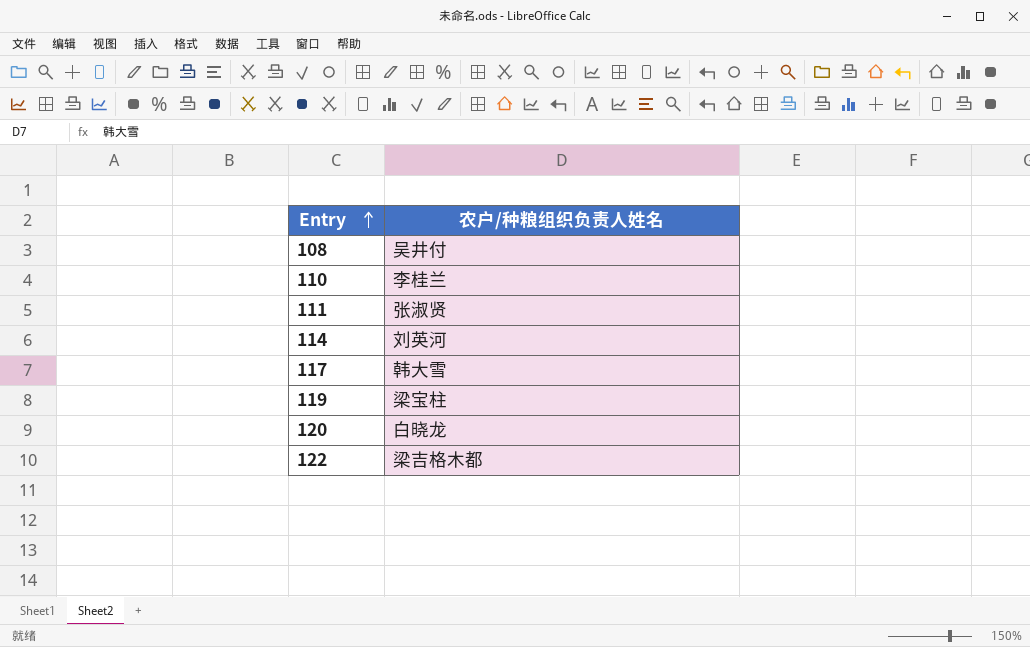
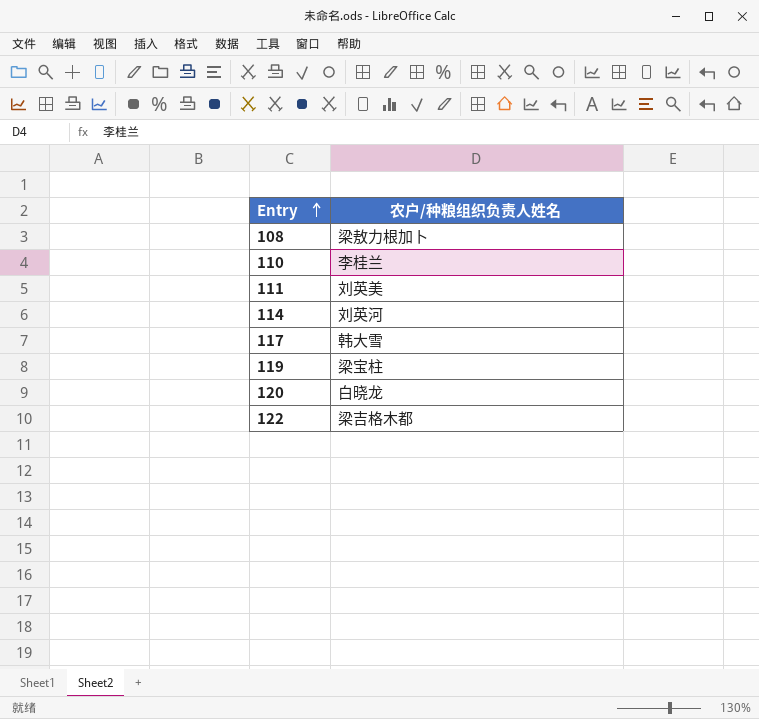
108 | 农户/种粮组织负责人姓名: 吴井付 -> 梁敖力根加卜
111 | 农户/种粮组织负责人姓名: 张淑贤 -> 刘英美

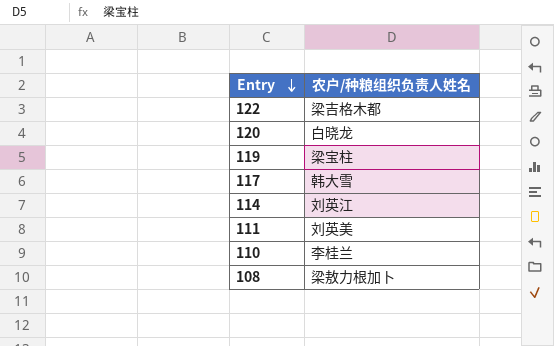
row order: Entry ascending -> Entry descending
114 | 农户/种粮组织负责人姓名: 刘英河 -> 刘英江

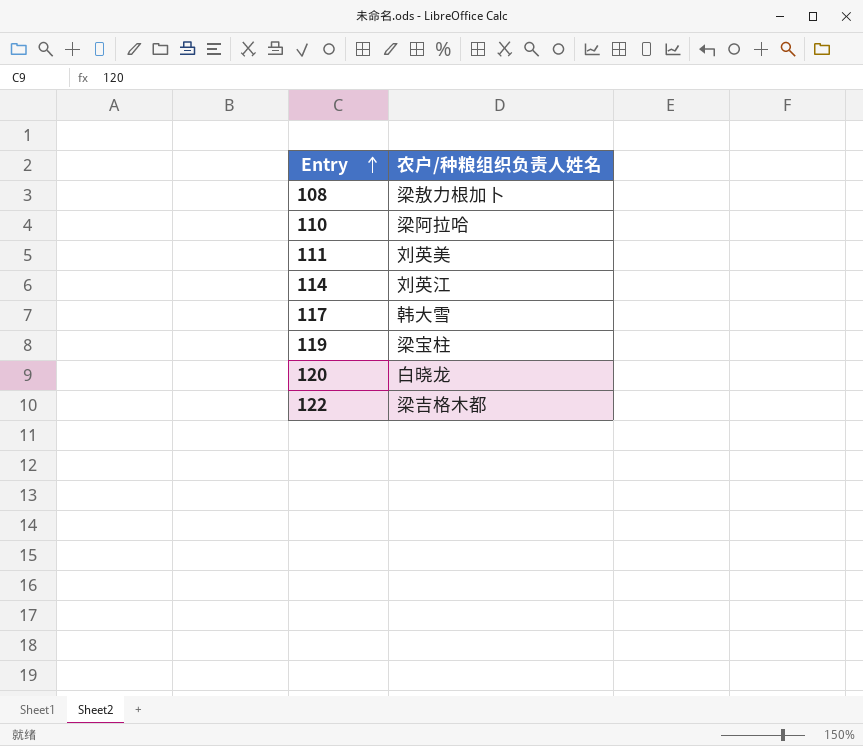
row order: Entry descending -> Entry ascending
110 | 农户/种粮组织负责人姓名: 李桂兰 -> 梁阿拉哈

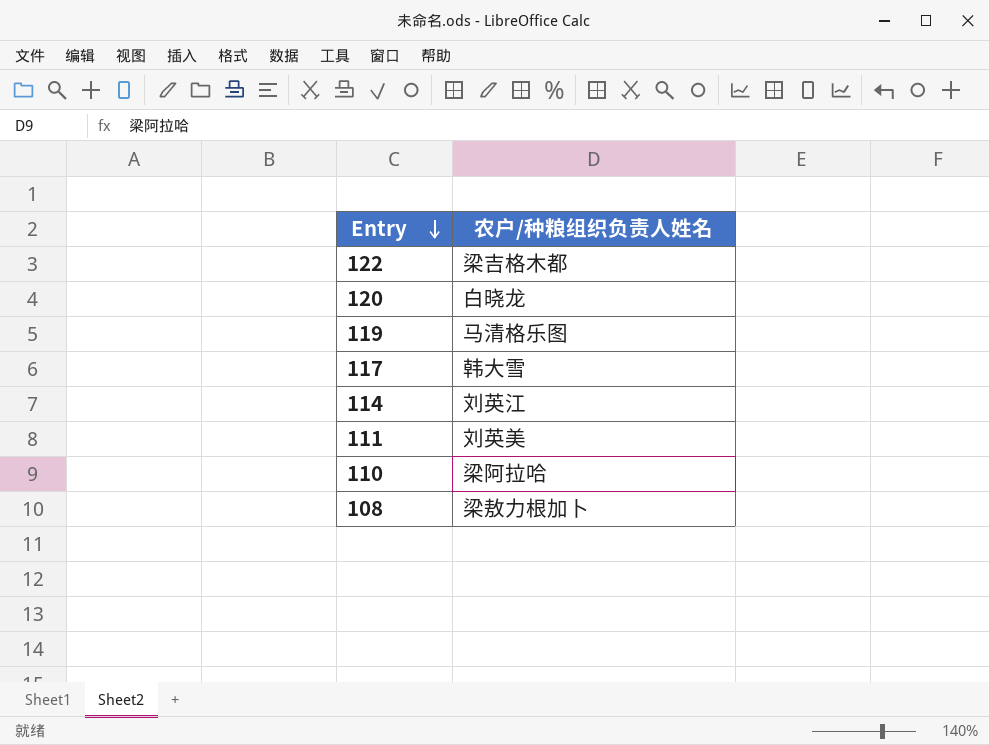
row order: Entry ascending -> Entry descending
119 | 农户/种粮组织负责人姓名: 梁宝柱 -> 马清格乐图

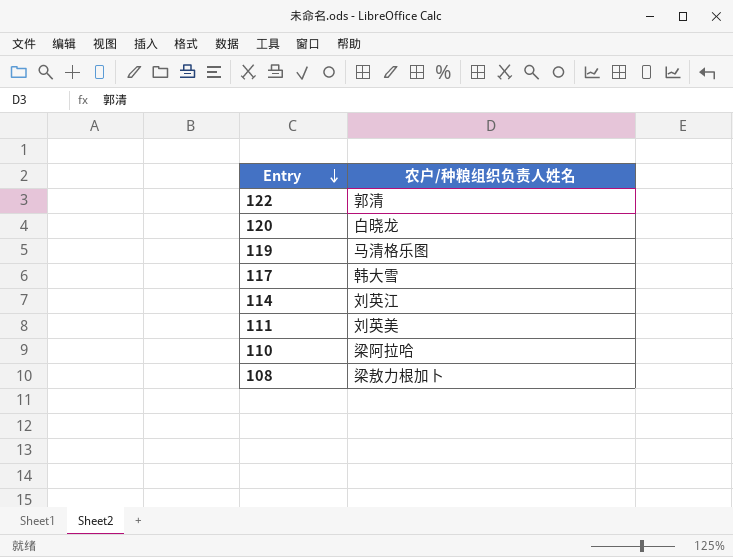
122 | 农户/种粮组织负责人姓名: 梁吉格木都 -> 郭清

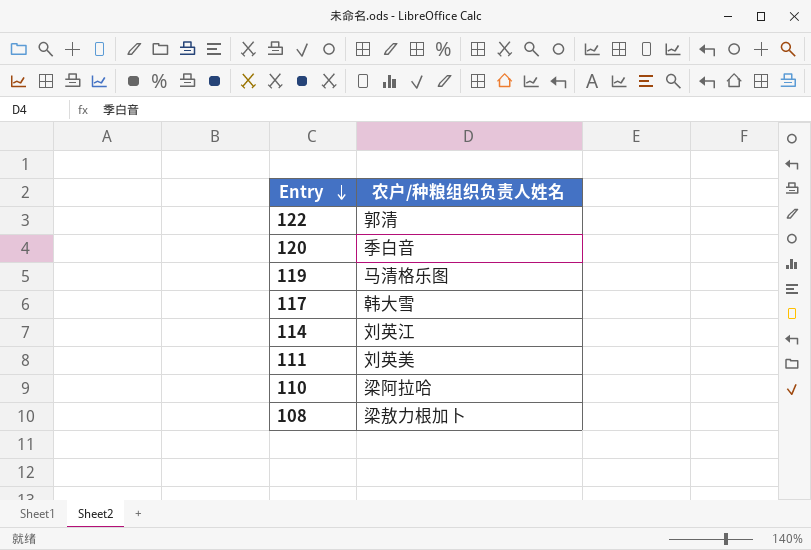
120 | 农户/种粮组织负责人姓名: 白晓龙 -> 季白音

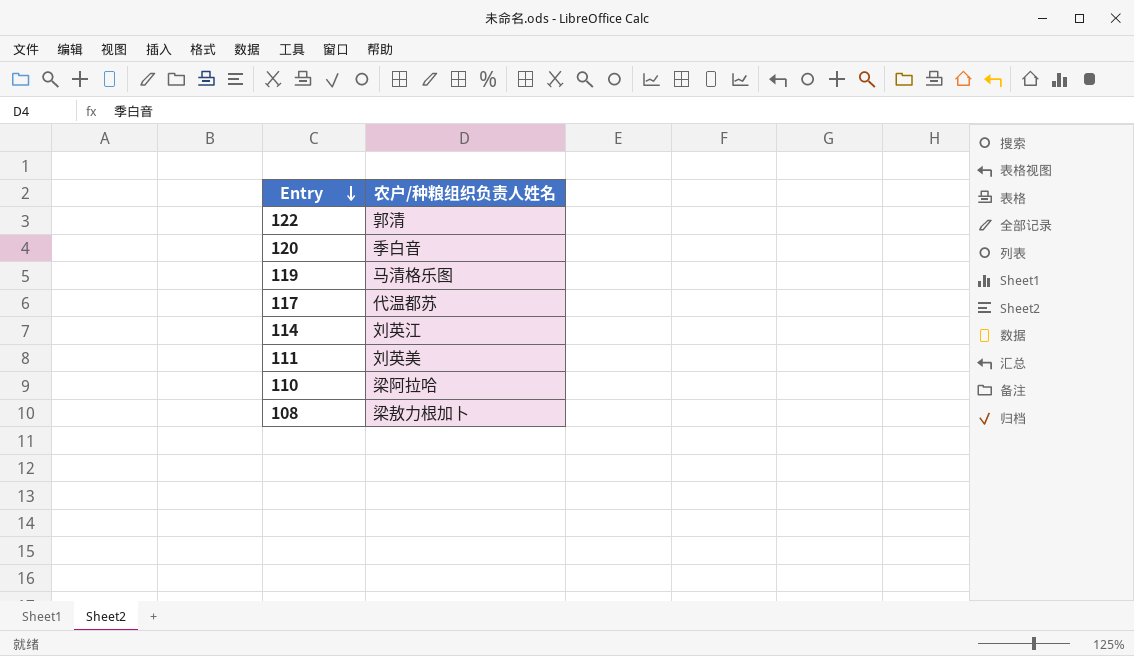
117 | 农户/种粮组织负责人姓名: 韩大雪 -> 代温都苏

